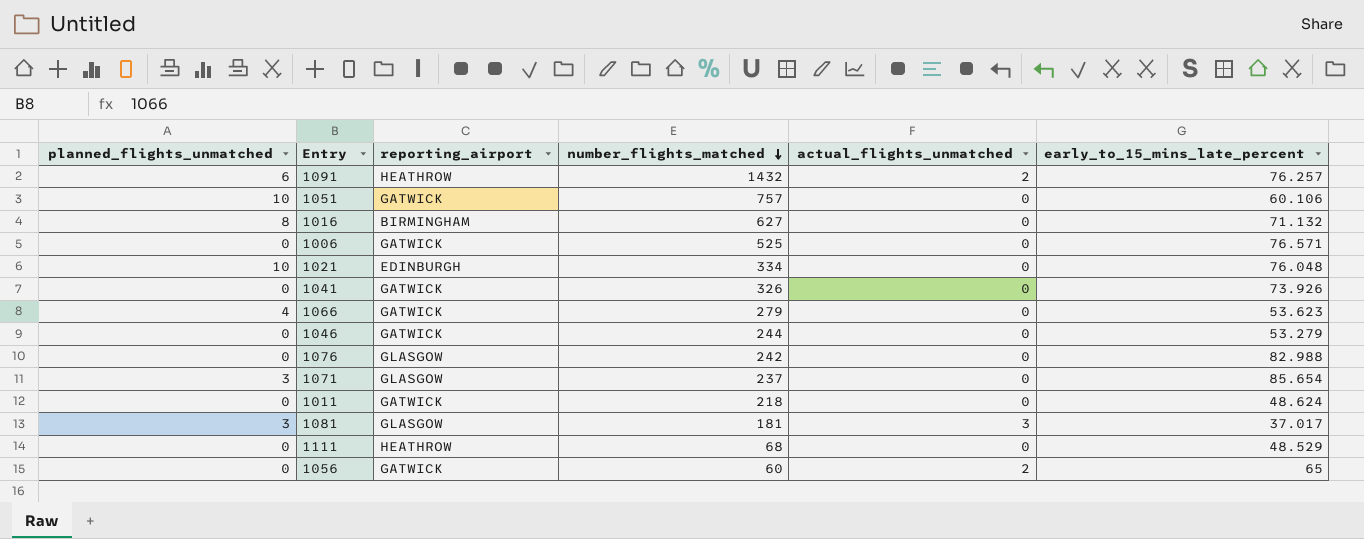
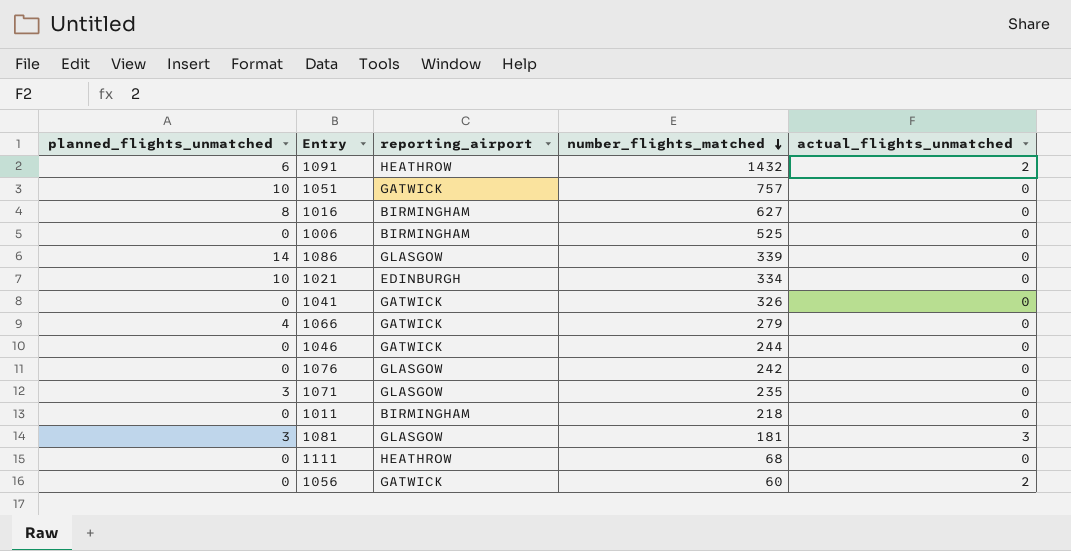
column early_to_15_mins_late_percent | position: 6 -> none
1006 | reporting_airport: GATWICK -> BIRMINGHAM
row 1086: none -> 14 | GLASGOW | 339 | 0
1071 | number_flights_matched: 237 -> 235
1011 | reporting_airport: GATWICK -> BIRMINGHAM

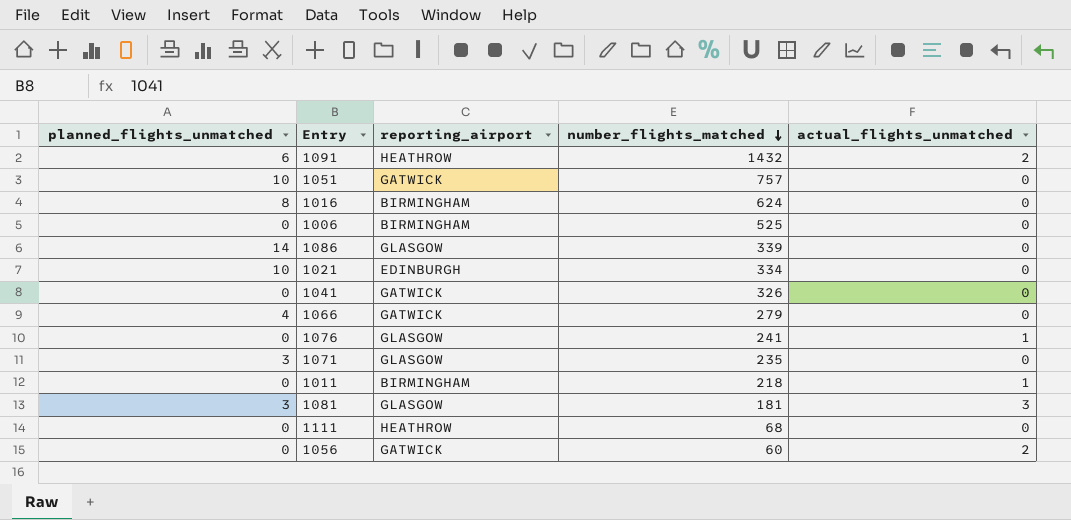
row 1046: 0 | GATWICK | 244 | 0 -> none
1016 | number_flights_matched: 627 -> 624
1076 | number_flights_matched: 242 -> 241
1076 | actual_flights_unmatched: 0 -> 1
1011 | actual_flights_unmatched: 0 -> 1

